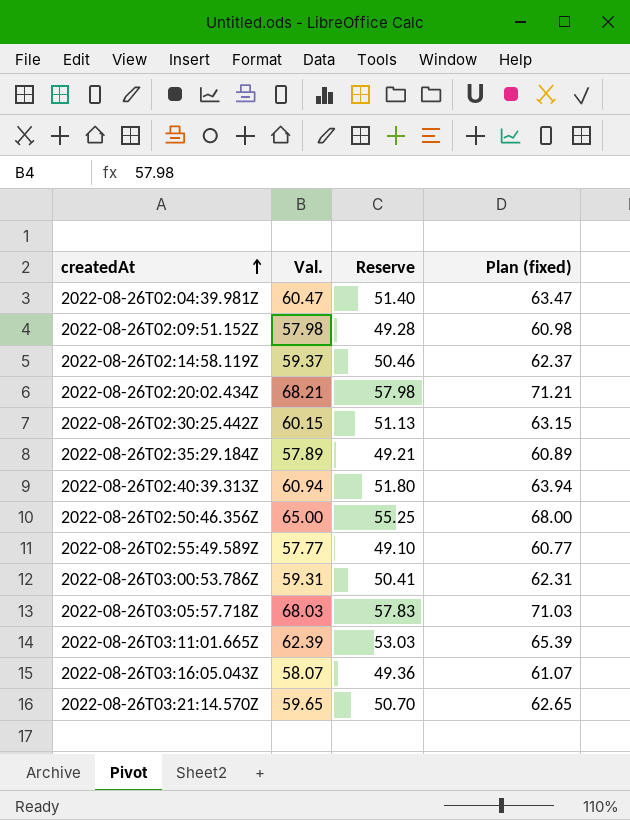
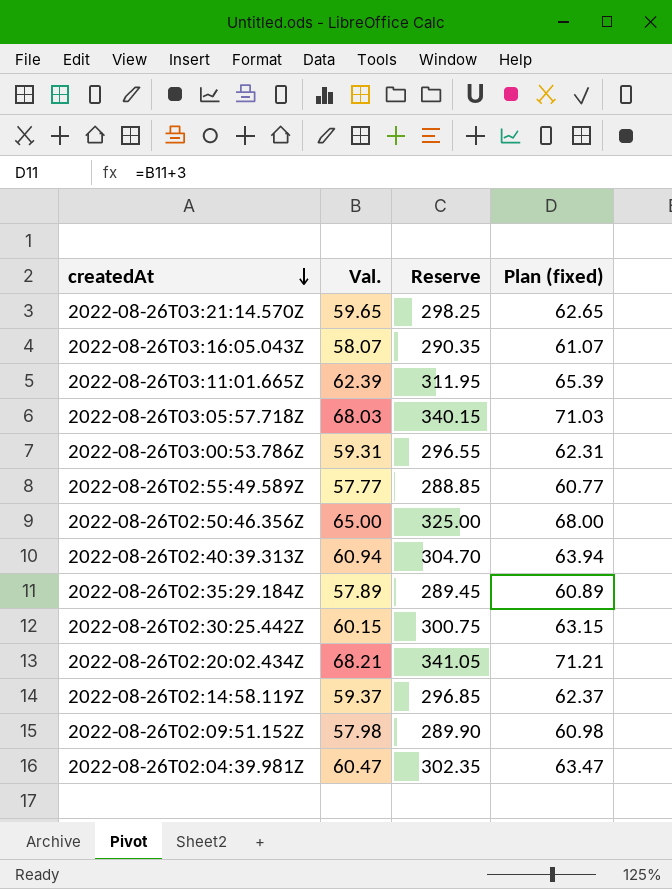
row order: createdAt ascending -> createdAt descending
column Reserve | formula: [Val.] * 0.85 -> [Val.] * 5

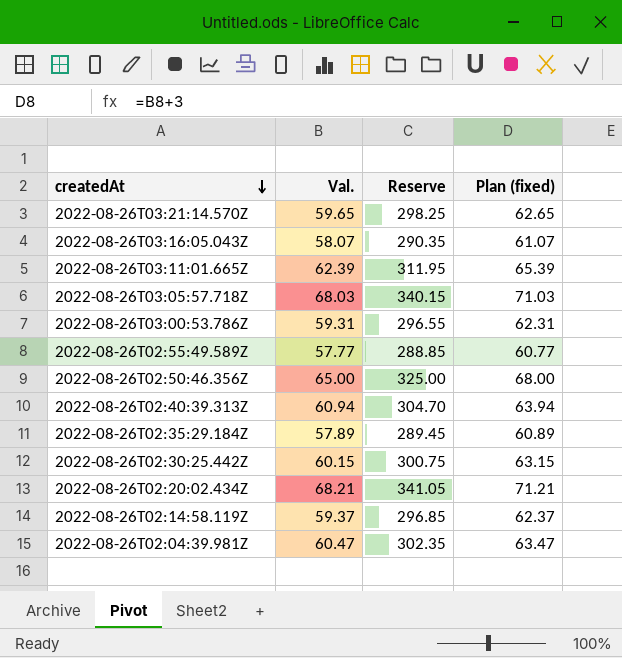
row 2022-08-26T02:09:51.152Z: 57.98 | 289.90 | 60.98 -> none

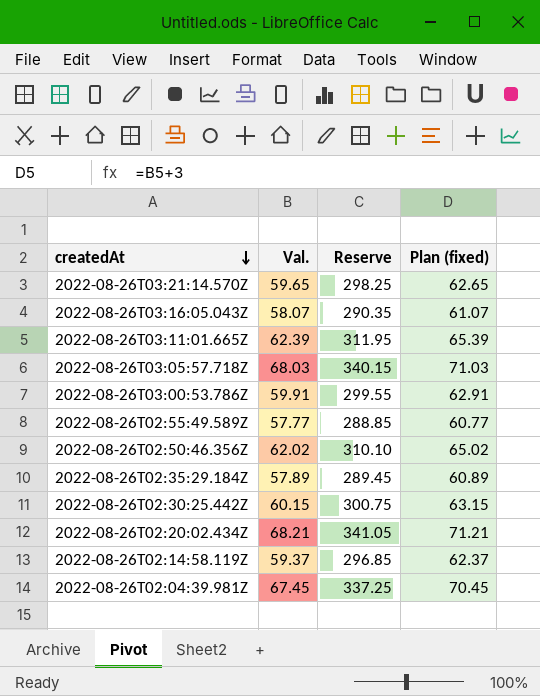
row 2022-08-26T02:40:39.313Z: 60.94 | 304.70 | 63.94 -> none
2022-08-26T03:00:53.786Z | Val.: 59.31 -> 59.91
2022-08-26T03:00:53.786Z | Reserve: 296.55 -> 299.55
2022-08-26T03:00:53.786Z | Plan (fixed): 62.31 -> 62.91
2022-08-26T02:50:46.356Z | Val.: 65.00 -> 62.02
2022-08-26T02:50:46.356Z | Reserve: 325.00 -> 310.10
2022-08-26T02:50:46.356Z | Plan (fixed): 68.00 -> 65.02
2022-08-26T02:04:39.981Z | Val.: 60.47 -> 67.45
2022-08-26T02:04:39.981Z | Reserve: 302.35 -> 337.25
2022-08-26T02:04:39.981Z | Plan (fixed): 63.47 -> 70.45

